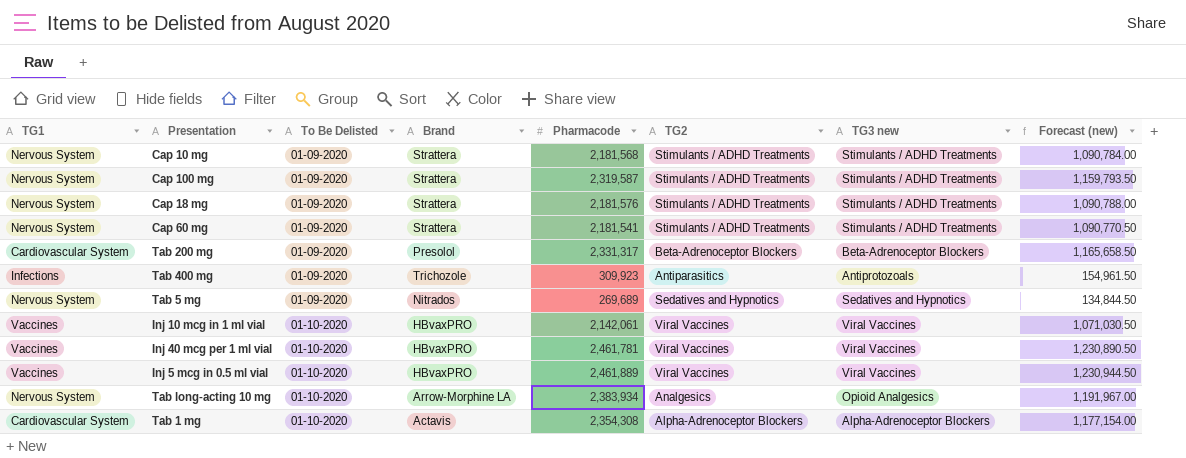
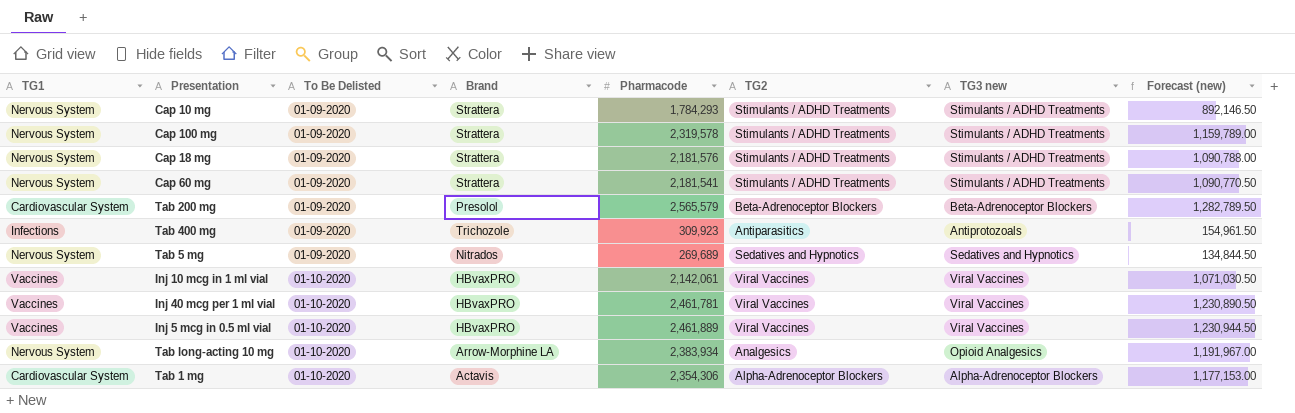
Cap 10 mg | Pharmacode: 2,181,568 -> 1,784,293
Cap 10 mg | Forecast (new): 1,090,784.00 -> 892,146.50
Cap 100 mg | Pharmacode: 2,319,587 -> 2,319,578
Cap 100 mg | Forecast (new): 1,159,793.50 -> 1,159,789.00
Tab 200 mg | Pharmacode: 2,331,317 -> 2,565,579
Tab 200 mg | Forecast (new): 1,165,658.50 -> 1,282,789.50
Tab 1 mg | Pharmacode: 2,354,308 -> 2,354,306
Tab 1 mg | Forecast (new): 1,177,154.00 -> 1,177,153.00

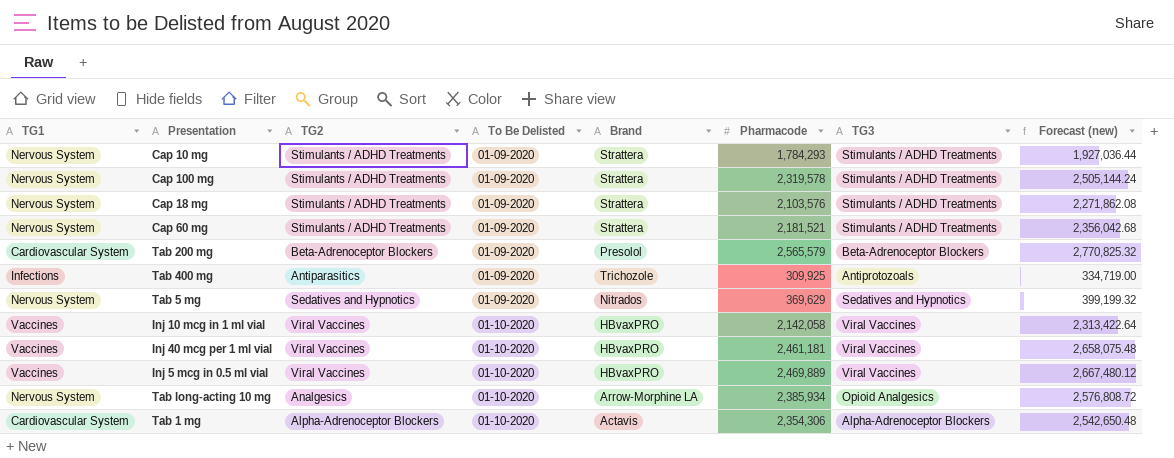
column TG2 | position: 6 -> 3
column name: TG3 new -> TG3
column Forecast (new) | formula: [Pharmacode] * 0.5 -> [Pharmacode] * 1.08
Cap 18 mg | Pharmacode: 2,181,576 -> 2,103,576
Cap 60 mg | Pharmacode: 2,181,541 -> 2,181,521
Tab 400 mg | Pharmacode: 309,923 -> 309,925
Tab 5 mg | Pharmacode: 269,689 -> 369,629
Inj 10 mcg in 1 ml vial | Pharmacode: 2,142,061 -> 2,142,058
Inj 40 mcg per 1 ml vial | Pharmacode: 2,461,781 -> 2,461,181
Inj 5 mcg in 0.5 ml vial | Pharmacode: 2,461,889 -> 2,469,889
Tab long-acting 10 mg | Pharmacode: 2,383,934 -> 2,385,934

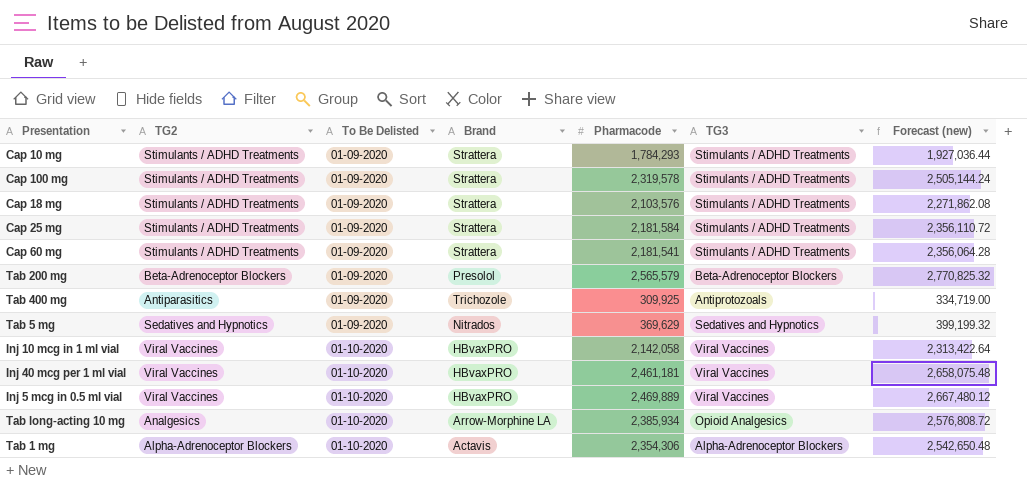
column TG1 | position: 1 -> none
row Cap 25 mg: none -> Stimulants / ADHD Treatments | 01-09-2020 | Strattera | 2,181,584 | Stimulants / ADHD Treatments | 2,356,110.72
Cap 60 mg | Pharmacode: 2,181,521 -> 2,181,541
Cap 60 mg | Forecast (new): 2,356,042.68 -> 2,356,064.28

